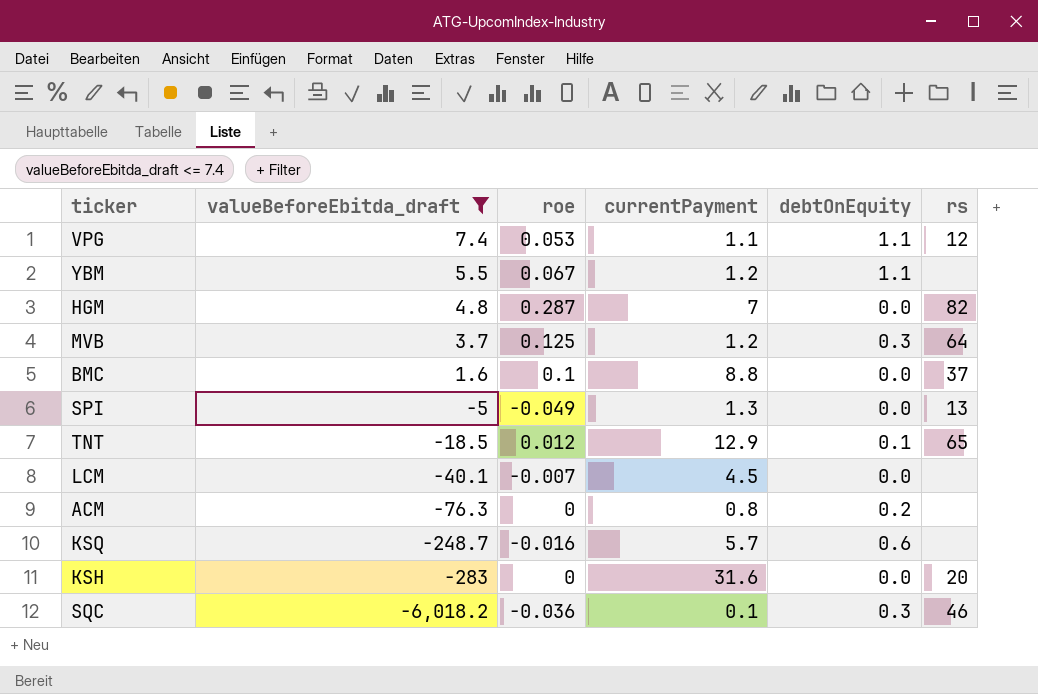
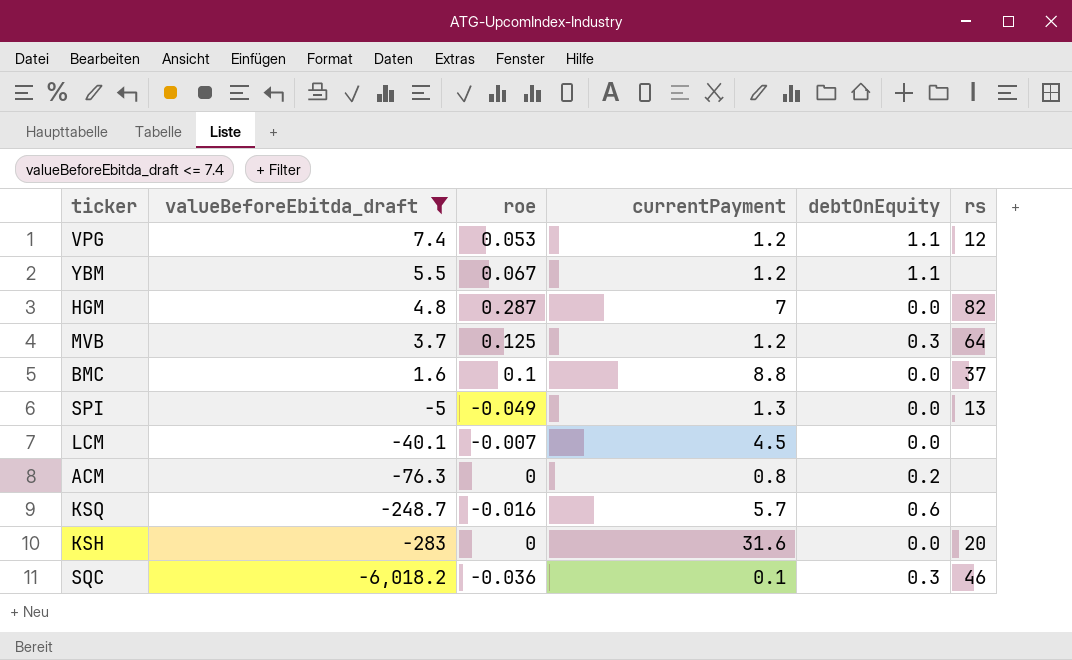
row TNT: -18.5 | 0.012 | 12.9 | 0.1 | 65 -> none
VPG | currentPayment: 1.1 -> 1.2

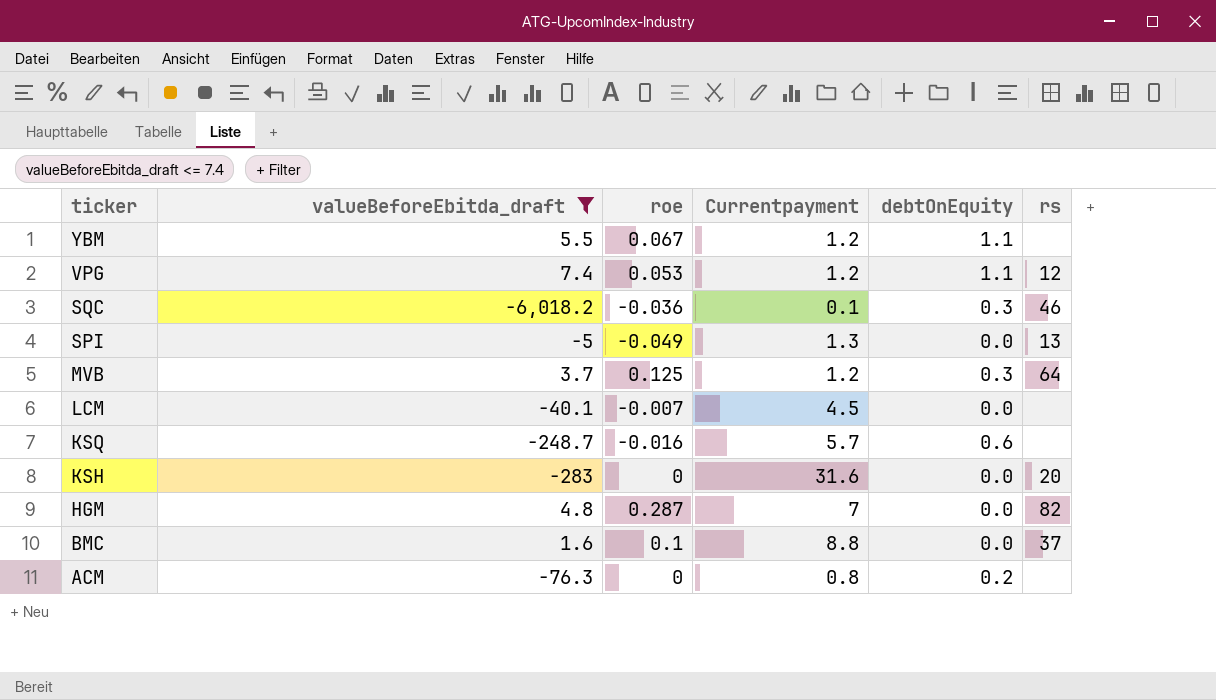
row order: valueBeforeEbitda_draft descending -> ticker descending
column name: currentPayment -> Currentpayment

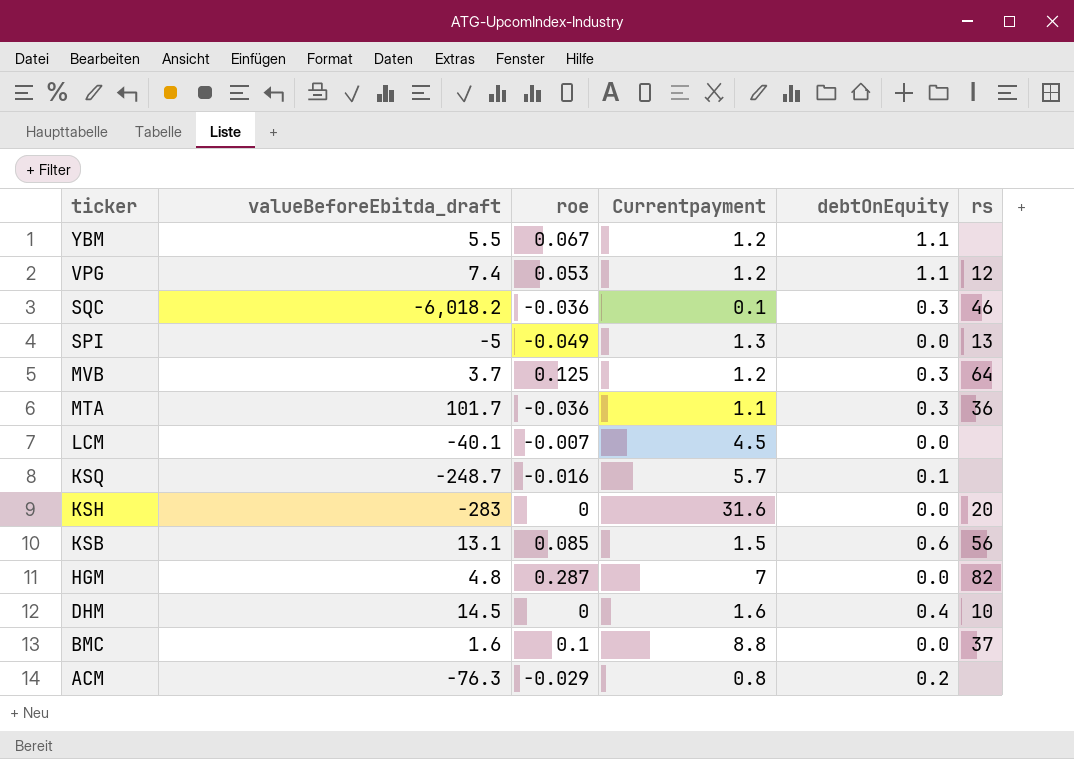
filter: valueBeforeEbitda_draft <= 7.4 -> none
KSQ | debtOnEquity: 0.6 -> 0.1
ACM | roe: 0 -> -0.029

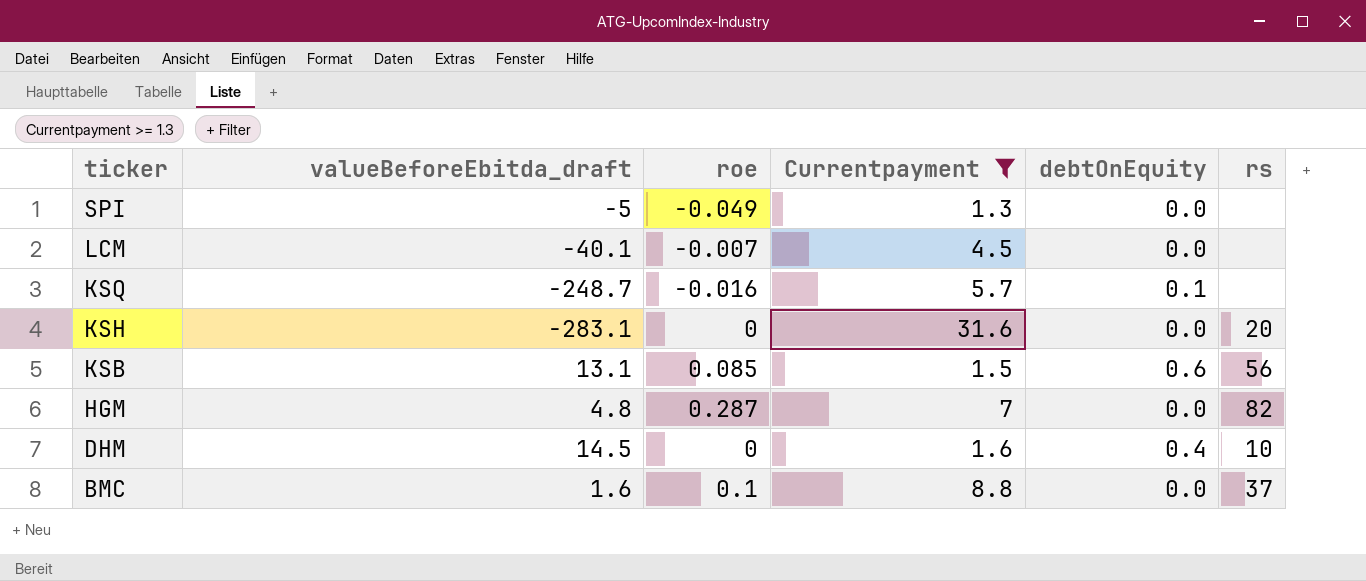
filter: none -> Currentpayment >= 1.3
SPI | rs: 13 -> none
KSH | valueBeforeEbitda_draft: -283 -> -283.1

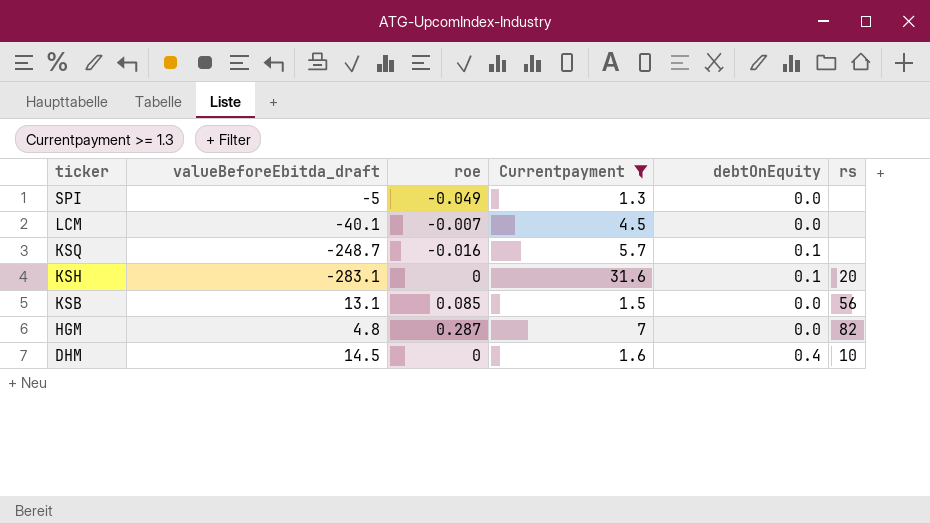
row BMC: 1.6 | 0.1 | 8.8 | 0.0 | 37 -> none
KSH | debtOnEquity: 0.0 -> 0.1
KSB | debtOnEquity: 0.6 -> 0.0

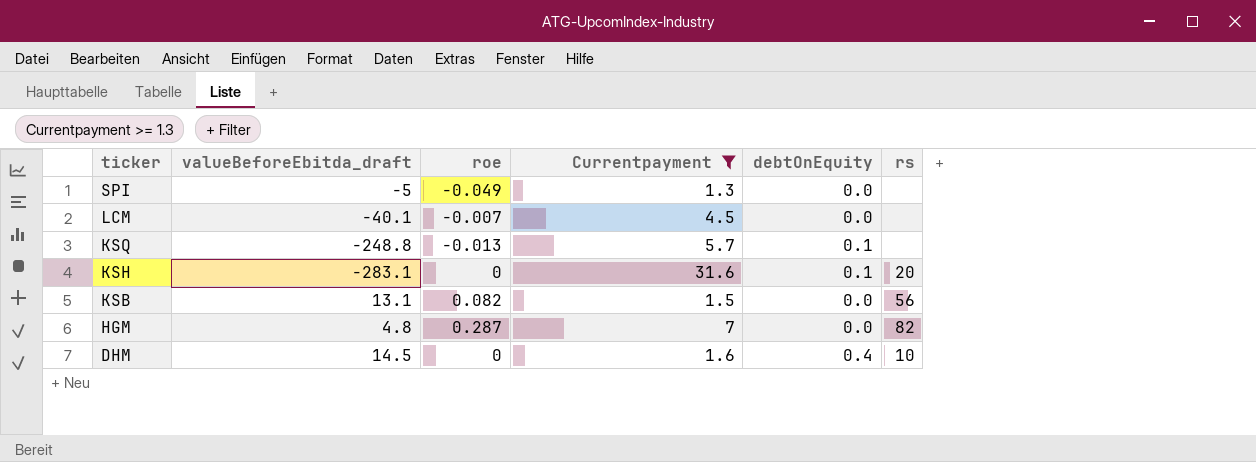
KSQ | valueBeforeEbitda_draft: -248.7 -> -248.8
KSQ | roe: -0.016 -> -0.013
KSB | roe: 0.085 -> 0.082

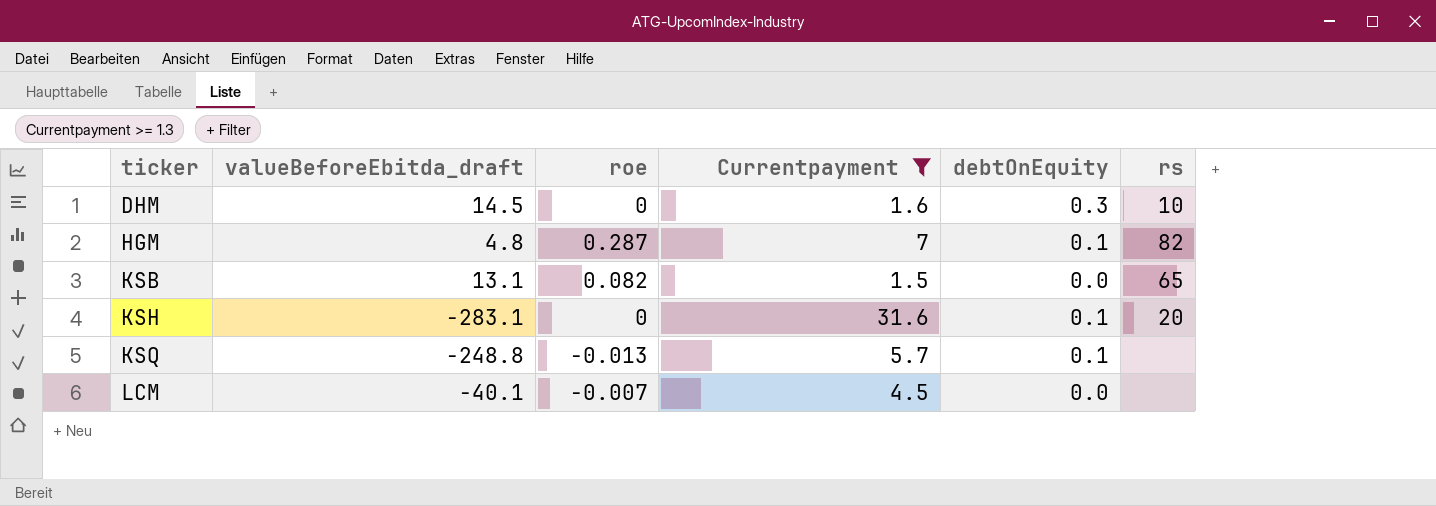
row order: ticker descending -> ticker ascending
row SPI: -5 | -0.049 | 1.3 | 0.0 | none -> none
DHM | debtOnEquity: 0.4 -> 0.3
HGM | debtOnEquity: 0.0 -> 0.1
KSB | rs: 56 -> 65

